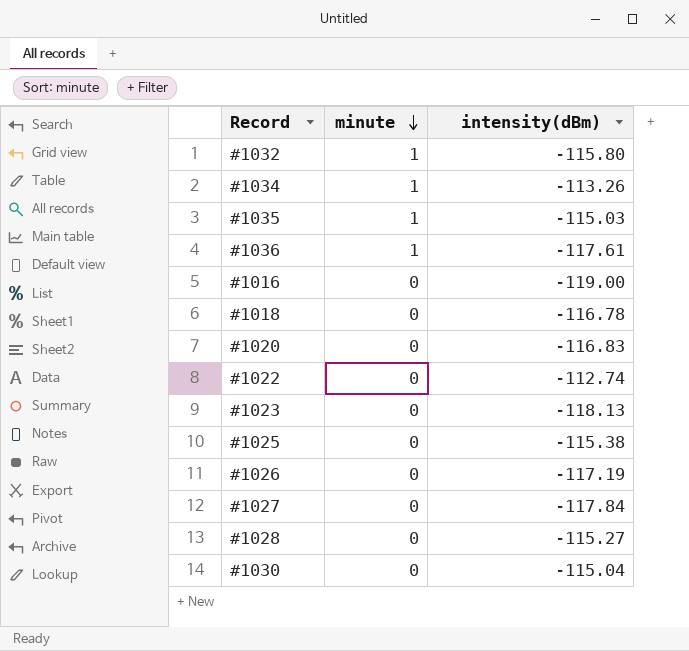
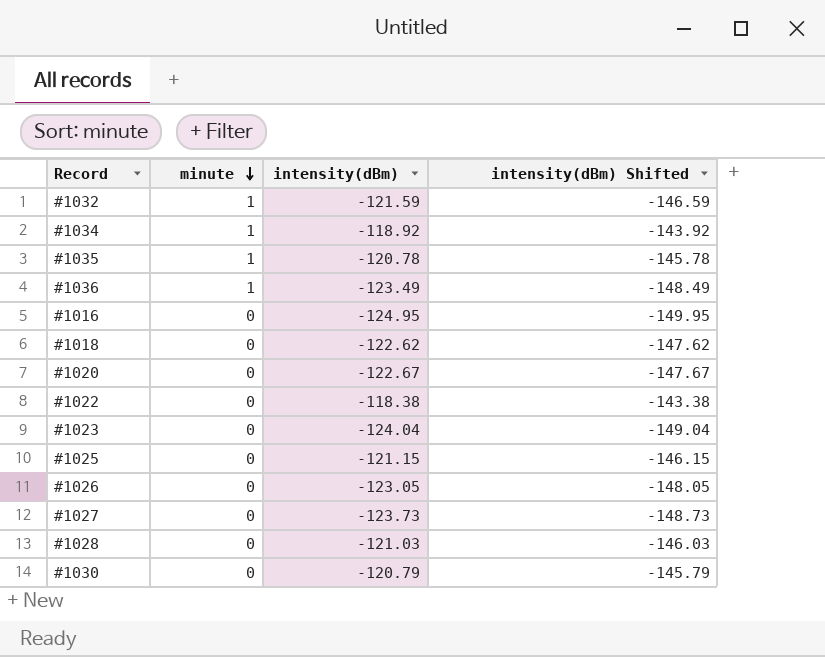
column intensity(dBm) Shifted | formula: none -> [intensity(dBm)] - 25
#1032 | intensity(dBm): -115.80 -> -121.59
#1034 | intensity(dBm): -113.26 -> -118.92
#1035 | intensity(dBm): -115.03 -> -120.78
#1036 | intensity(dBm): -117.61 -> -123.49
#1016 | intensity(dBm): -119.00 -> -124.95
#1018 | intensity(dBm): -116.78 -> -122.62
#1020 | intensity(dBm): -116.83 -> -122.67
#1022 | intensity(dBm): -112.74 -> -118.38
#1023 | intensity(dBm): -118.13 -> -124.04
#1025 | intensity(dBm): -115.38 -> -121.15
#1026 | intensity(dBm): -117.19 -> -123.05
#1027 | intensity(dBm): -117.84 -> -123.73
#1028 | intensity(dBm): -115.27 -> -121.03
#1030 | intensity(dBm): -115.04 -> -120.79

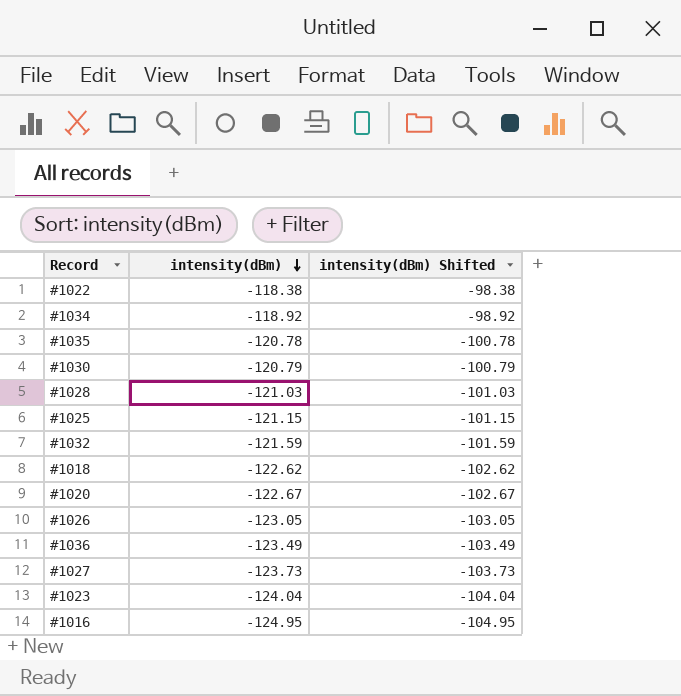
row order: minute descending -> intensity(dBm) descending
column minute | position: 2 -> none
column intensity(dBm) Shifted | formula: [intensity(dBm)] - 25 -> [intensity(dBm)] + 20

